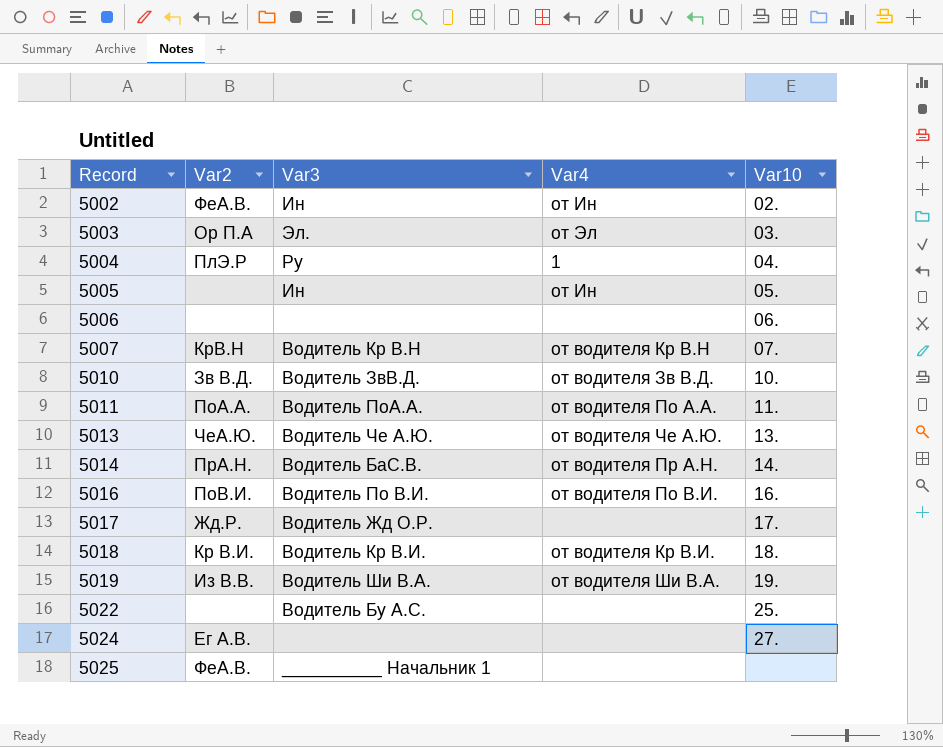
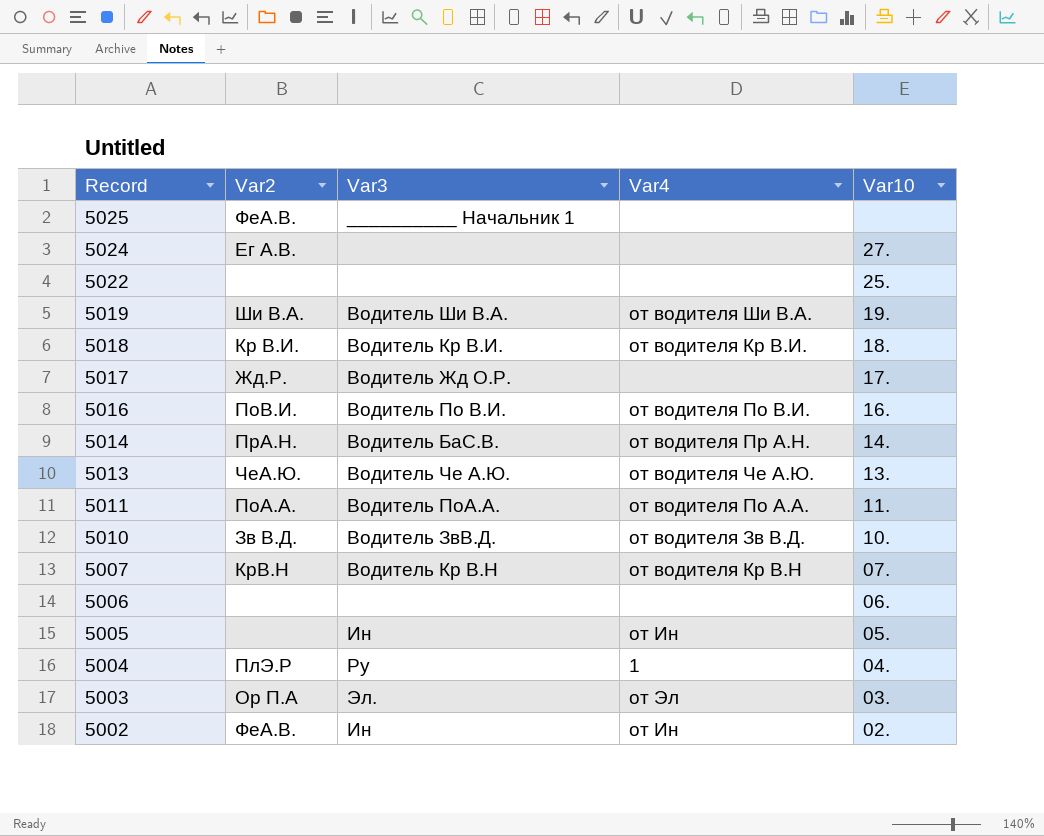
row order: Record ascending -> Record descending
5022 | Var3: Водитель Бу А.С. -> none
5019 | Var2: Из В.В. -> Ши В.А.

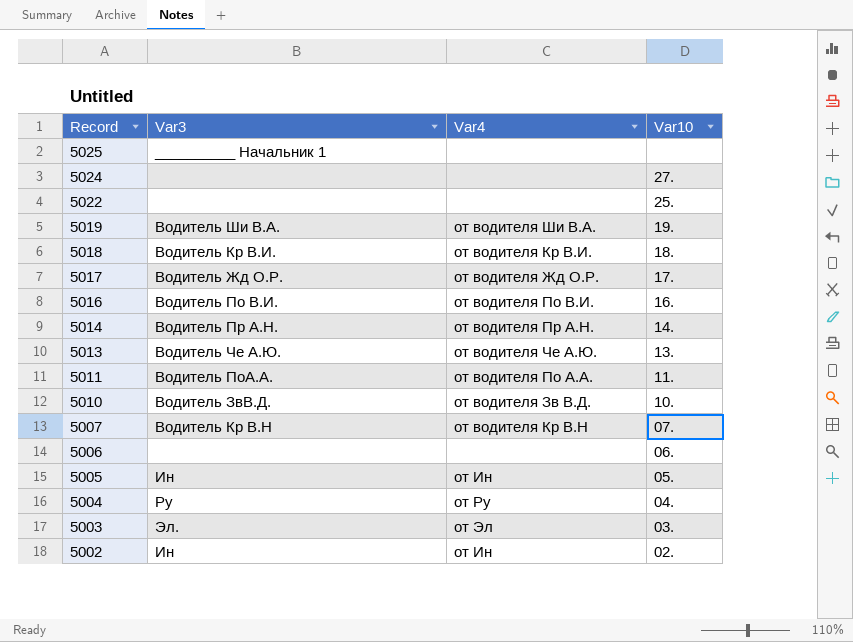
column Var2 | position: 2 -> none
5017 | Var4: none -> от водителя Жд О.Р.
5014 | Var3: Водитель БаС.В. -> Водитель Пр А.Н.
5004 | Var4: 1 -> от Ру

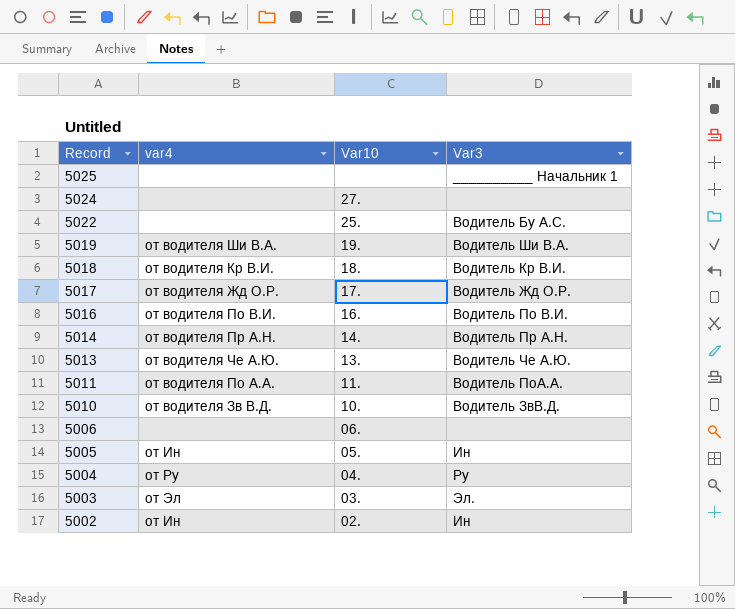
column name: Var4 -> var4
column Var3 | position: 2 -> 4
row 5007: Водитель Кр В.Н | от водителя Кр В.Н | 07. -> none
5022 | Var3: none -> Водитель Бу А.С.

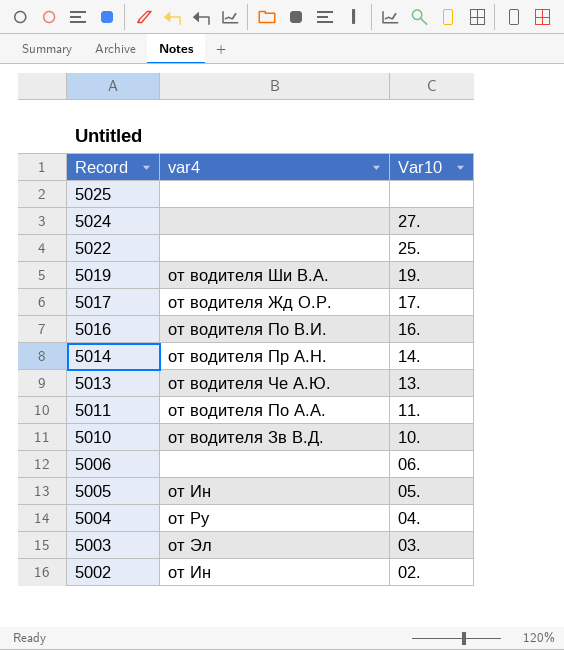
column Var3 | position: 4 -> none
row 5018: от водителя Кр В.И. | 18. | Водитель Кр В.И. -> none

